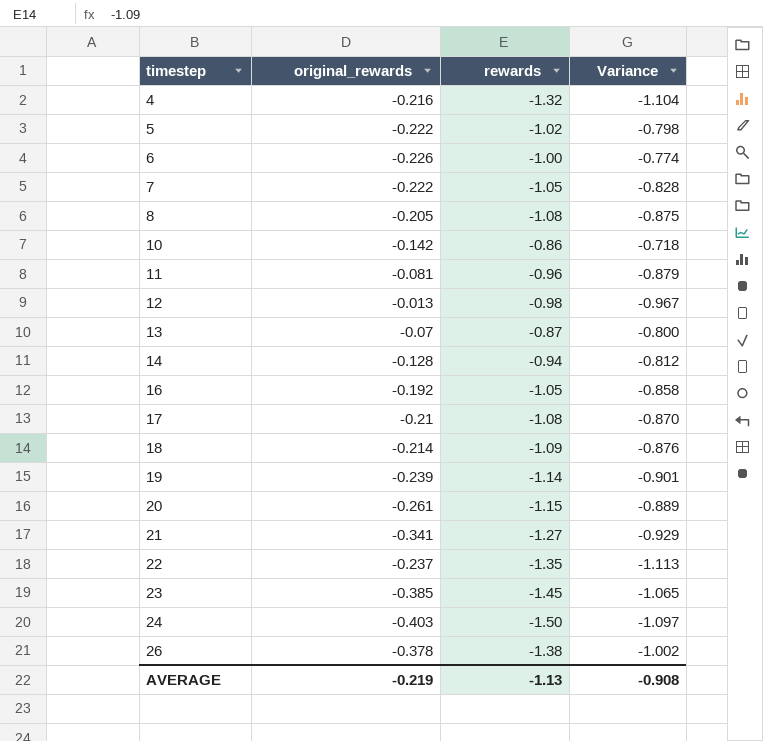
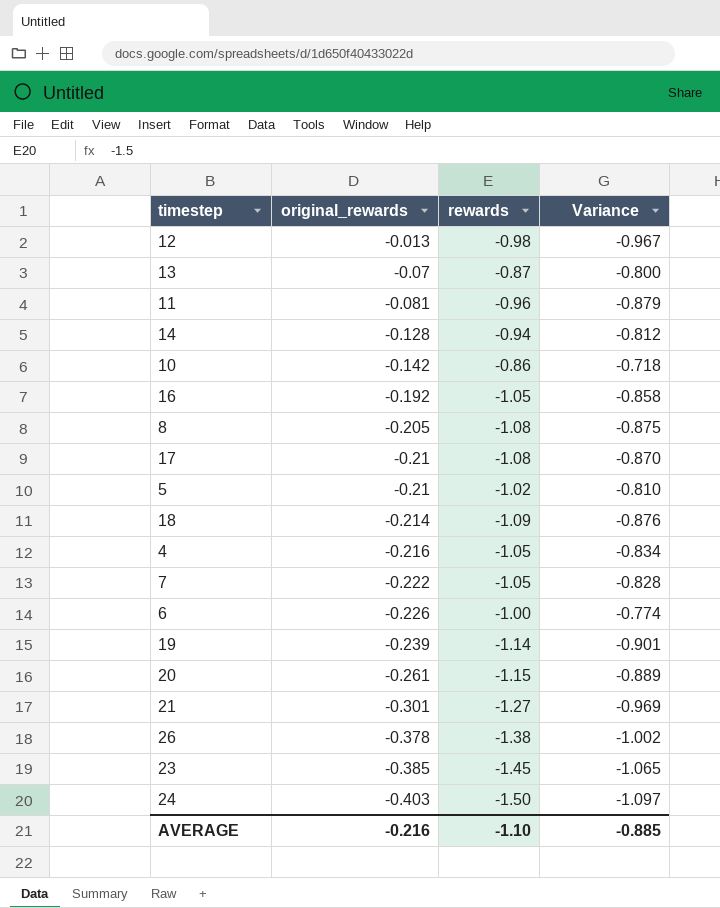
row order: timestep ascending -> original_rewards descending
row 22: -0.237 | -1.35 | -1.113 -> none
5 | original_rewards: -0.222 -> -0.21
5 | Variance: -0.798 -> -0.810
4 | rewards: -1.32 -> -1.05
4 | Variance: -1.104 -> -0.834
21 | original_rewards: -0.341 -> -0.301
21 | Variance: -0.929 -> -0.969
AVERAGE | original_rewards: -0.219 -> -0.216
AVERAGE | rewards: -1.13 -> -1.10
AVERAGE | Variance: -0.908 -> -0.885

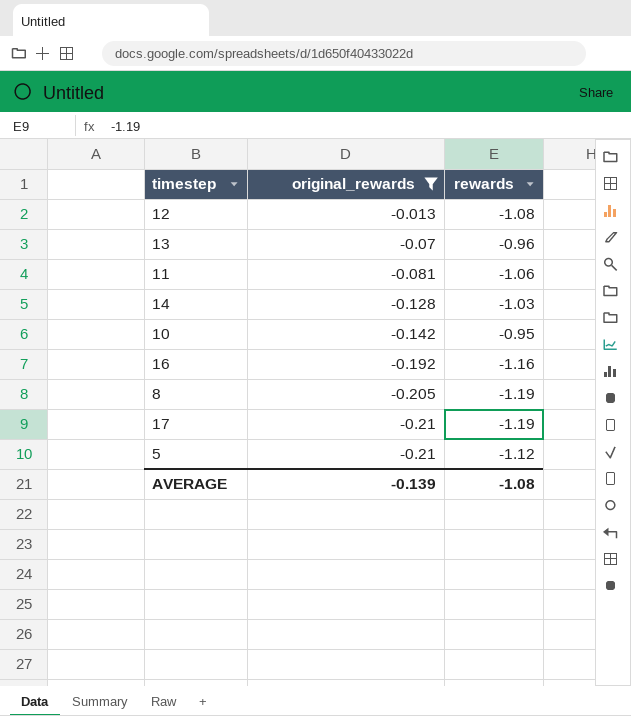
filter: none -> original_rewards >= -0.21
column Variance | formula: [rewards] - [original_rewards] -> none
12 | rewards: -0.98 -> -1.08
13 | rewards: -0.87 -> -0.96
11 | rewards: -0.96 -> -1.06
14 | rewards: -0.94 -> -1.03
10 | rewards: -0.86 -> -0.95
16 | rewards: -1.05 -> -1.16
8 | rewards: -1.08 -> -1.19
17 | rewards: -1.08 -> -1.19
5 | rewards: -1.02 -> -1.12
AVERAGE | original_rewards: -0.216 -> -0.139
AVERAGE | rewards: -1.10 -> -1.08

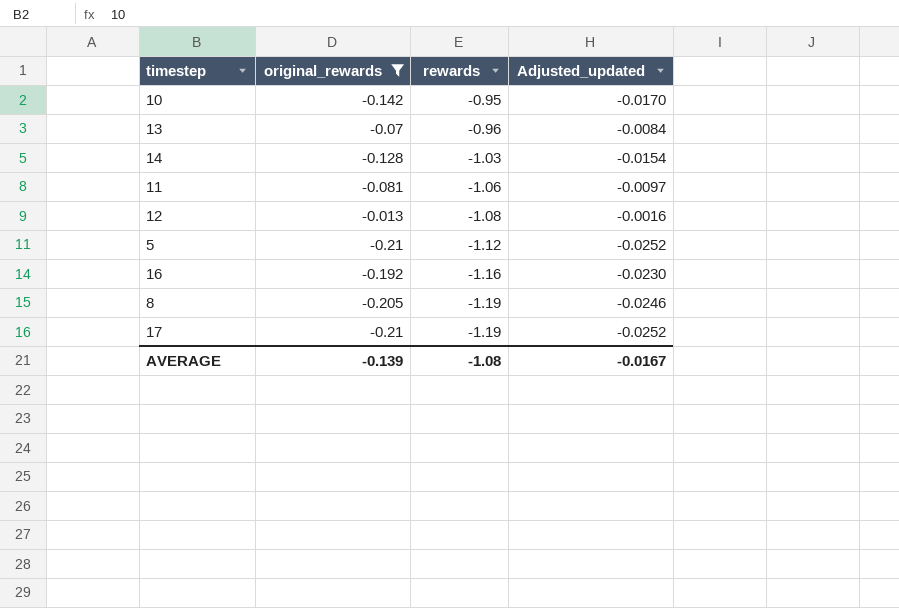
row order: original_rewards descending -> rewards descending
column Adjusted_updated | formula: none -> [original_rewards] * 0.12

